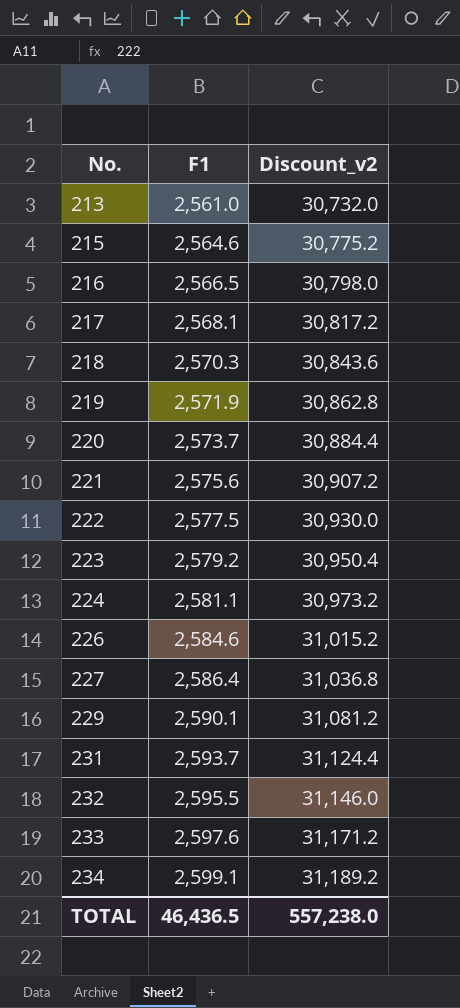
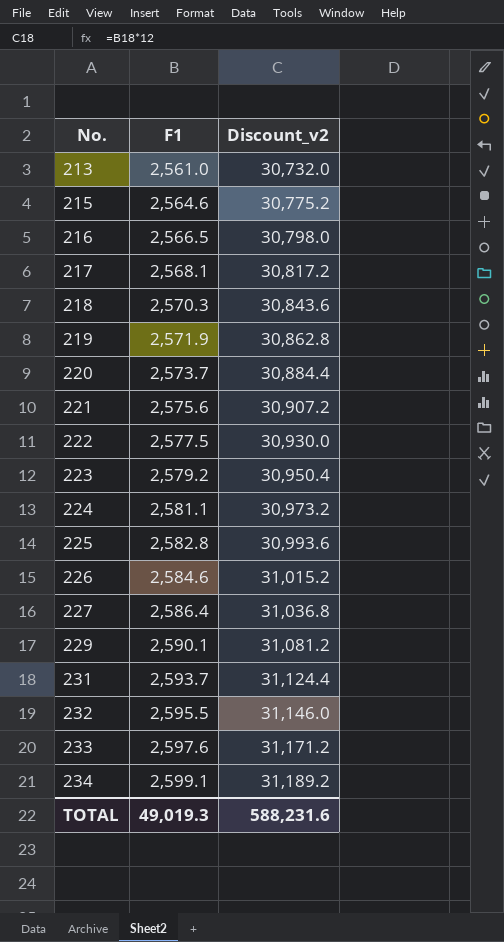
row 225: none -> 2,582.8 | 30,993.6
TOTAL | F1: 46,436.5 -> 49,019.3
TOTAL | Discount_v2: 557,238.0 -> 588,231.6

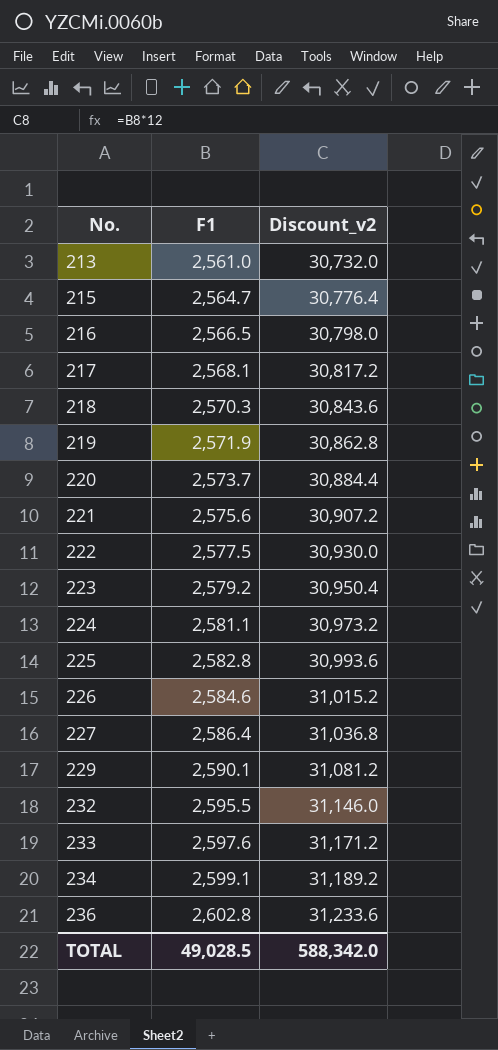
row 231: 2,593.7 | 31,124.4 -> none
215 | F1: 2,564.6 -> 2,564.7
215 | Discount_v2: 30,775.2 -> 30,776.4
row 236: none -> 2,602.8 | 31,233.6
TOTAL | F1: 49,019.3 -> 49,028.5
TOTAL | Discount_v2: 588,231.6 -> 588,342.0

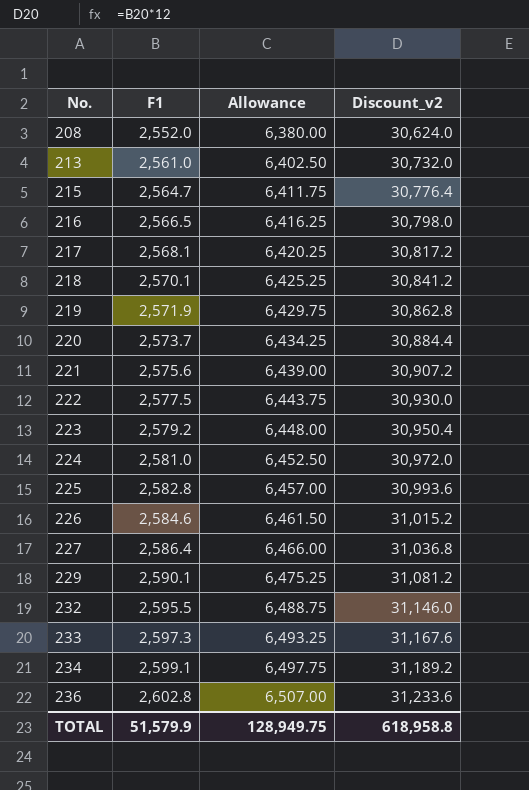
column Allowance | formula: none -> [F1] * 2.5
row 208: none -> 2,552.0 | 6,380.00 | 30,624.0
218 | F1: 2,570.3 -> 2,570.1
218 | Discount_v2: 30,843.6 -> 30,841.2
224 | F1: 2,581.1 -> 2,581.0
224 | Discount_v2: 30,973.2 -> 30,972.0
233 | F1: 2,597.6 -> 2,597.3
233 | Discount_v2: 31,171.2 -> 31,167.6
TOTAL | F1: 49,028.5 -> 51,579.9
TOTAL | Discount_v2: 588,342.0 -> 618,958.8

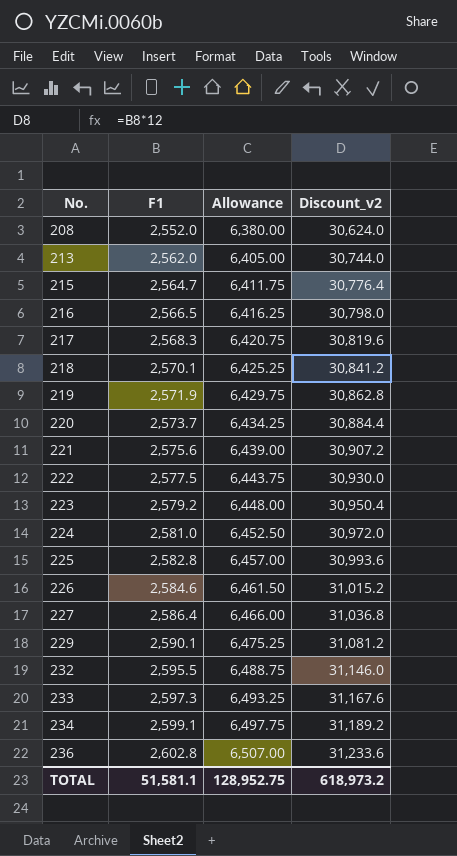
213 | F1: 2,561.0 -> 2,562.0
213 | Allowance: 6,402.50 -> 6,405.00
213 | Discount_v2: 30,732.0 -> 30,744.0
217 | F1: 2,568.1 -> 2,568.3
217 | Allowance: 6,420.25 -> 6,420.75
217 | Discount_v2: 30,817.2 -> 30,819.6
TOTAL | F1: 51,579.9 -> 51,581.1
TOTAL | Allowance: 128,949.75 -> 128,952.75
TOTAL | Discount_v2: 618,958.8 -> 618,973.2

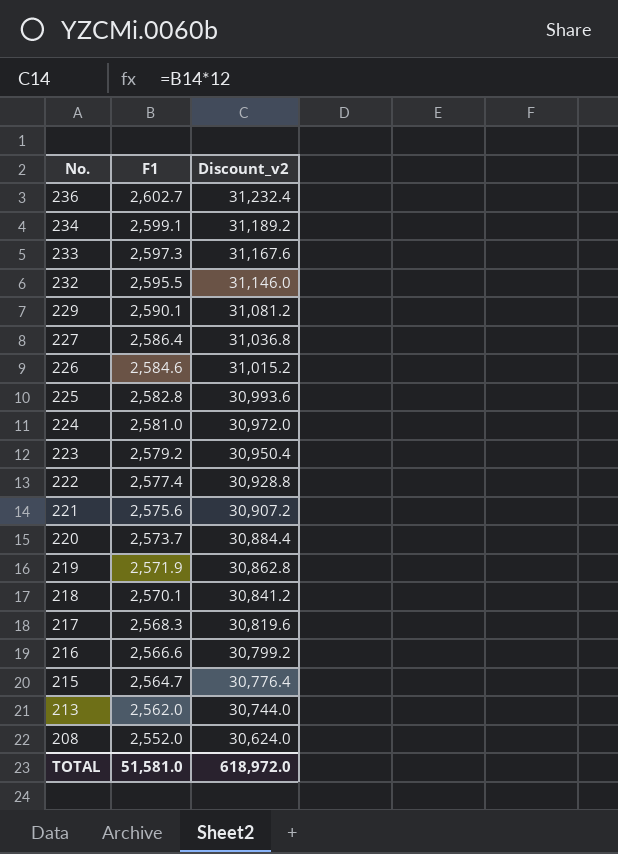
row order: No. ascending -> No. descending
column Allowance | formula: [F1] * 2.5 -> none
236 | F1: 2,602.8 -> 2,602.7
236 | Discount_v2: 31,233.6 -> 31,232.4
222 | F1: 2,577.5 -> 2,577.4
222 | Discount_v2: 30,930.0 -> 30,928.8
216 | F1: 2,566.5 -> 2,566.6
216 | Discount_v2: 30,798.0 -> 30,799.2
TOTAL | F1: 51,581.1 -> 51,581.0
TOTAL | Discount_v2: 618,973.2 -> 618,972.0

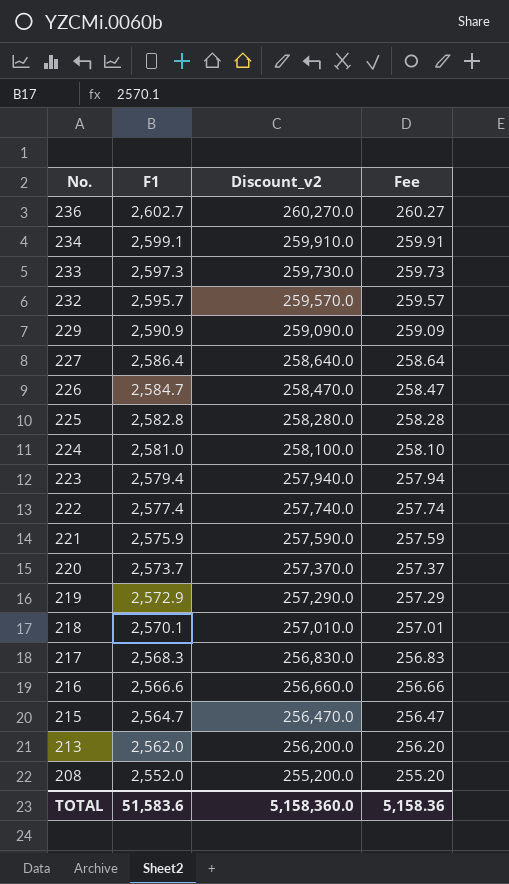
column Discount_v2 | formula: [F1] * 12 -> [F1] * 100
column Fee | formula: none -> [F1] * 0.1
232 | F1: 2,595.5 -> 2,595.7
229 | F1: 2,590.1 -> 2,590.9
226 | F1: 2,584.6 -> 2,584.7
223 | F1: 2,579.2 -> 2,579.4
221 | F1: 2,575.6 -> 2,575.9
219 | F1: 2,571.9 -> 2,572.9
TOTAL | F1: 51,581.0 -> 51,583.6
TOTAL | Discount_v2: 618,972.0 -> 5,158,360.0

